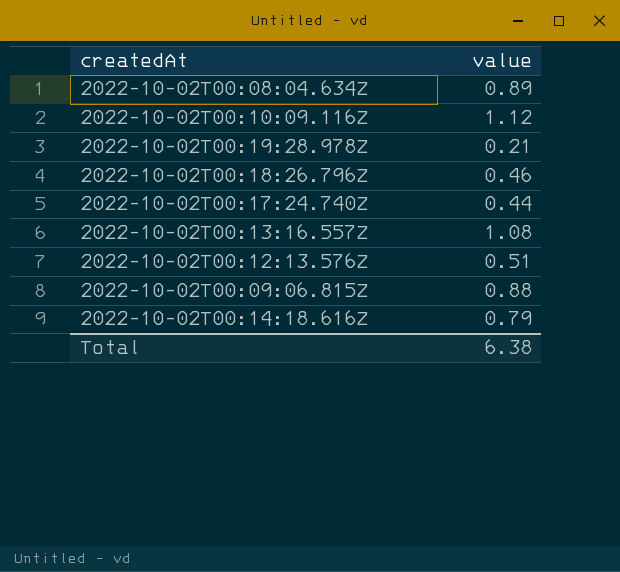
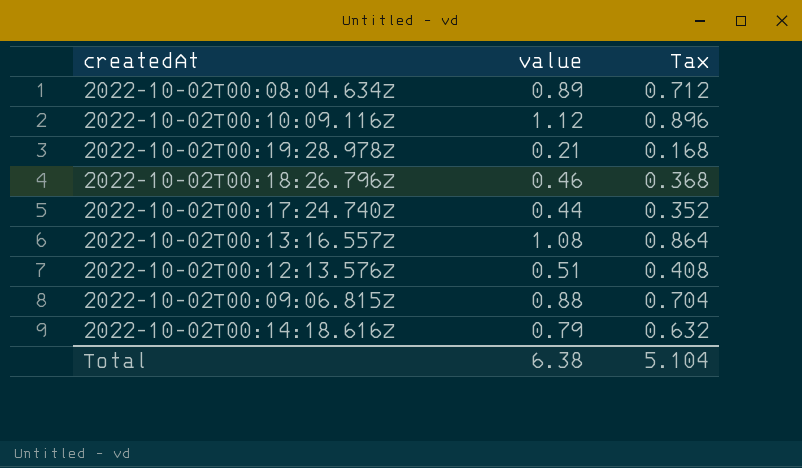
column Tax | formula: none -> [value] * 0.8

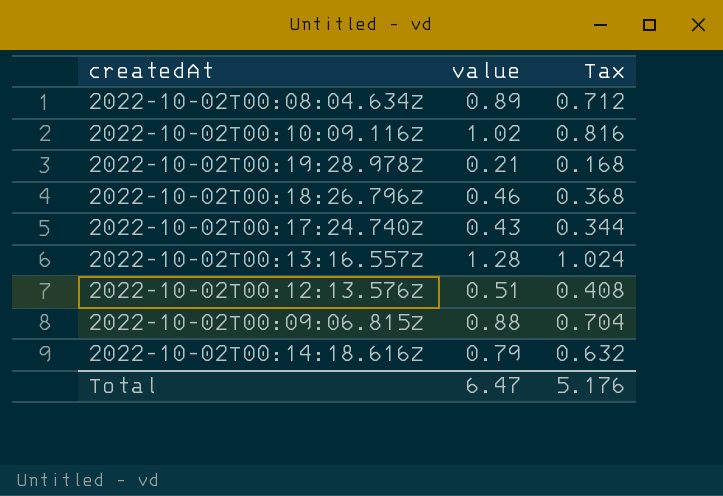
2022-10-02T00:10:09.116Z | value: 1.12 -> 1.02
2022-10-02T00:10:09.116Z | Tax: 0.896 -> 0.816
2022-10-02T00:17:24.740Z | value: 0.44 -> 0.43
2022-10-02T00:17:24.740Z | Tax: 0.352 -> 0.344
2022-10-02T00:13:16.557Z | value: 1.08 -> 1.28
2022-10-02T00:13:16.557Z | Tax: 0.864 -> 1.024
Total | value: 6.38 -> 6.47
Total | Tax: 5.104 -> 5.176

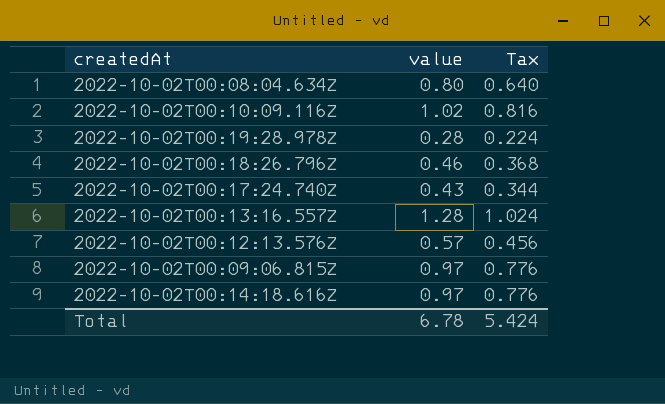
2022-10-02T00:08:04.634Z | value: 0.89 -> 0.80
2022-10-02T00:08:04.634Z | Tax: 0.712 -> 0.640
2022-10-02T00:19:28.978Z | value: 0.21 -> 0.28
2022-10-02T00:19:28.978Z | Tax: 0.168 -> 0.224
2022-10-02T00:12:13.576Z | value: 0.51 -> 0.57
2022-10-02T00:12:13.576Z | Tax: 0.408 -> 0.456
2022-10-02T00:09:06.815Z | value: 0.88 -> 0.97
2022-10-02T00:09:06.815Z | Tax: 0.704 -> 0.776
2022-10-02T00:14:18.616Z | value: 0.79 -> 0.97
2022-10-02T00:14:18.616Z | Tax: 0.632 -> 0.776
Total | value: 6.47 -> 6.78
Total | Tax: 5.176 -> 5.424

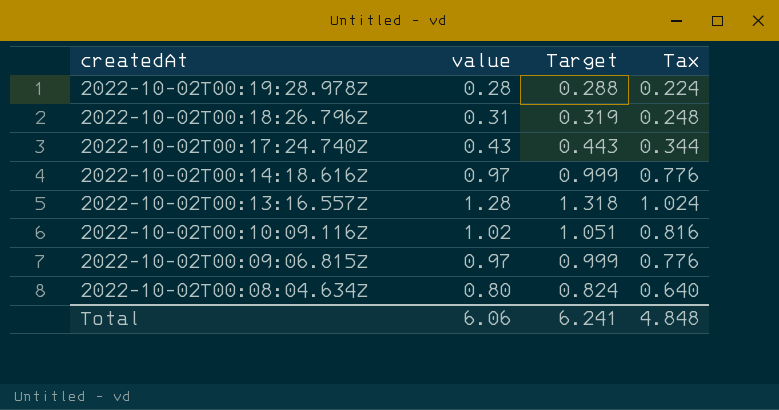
row order: none -> createdAt descending
column Target | formula: none -> [value] * 1.03
row 2022-10-02T00:12:13.576Z: 0.57 | 0.456 -> none
2022-10-02T00:18:26.796Z | value: 0.46 -> 0.31
2022-10-02T00:18:26.796Z | Tax: 0.368 -> 0.248
Total | value: 6.78 -> 6.06
Total | Tax: 5.424 -> 4.848

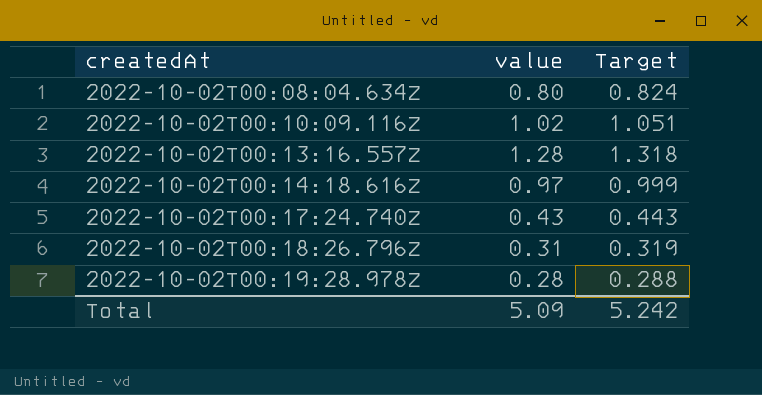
row order: createdAt descending -> createdAt ascending
column Tax | formula: [value] * 0.8 -> none
row 2022-10-02T00:09:06.815Z: 0.97 | 0.999 | 0.776 -> none
Total | value: 6.06 -> 5.09
Total | Target: 6.241 -> 5.242

